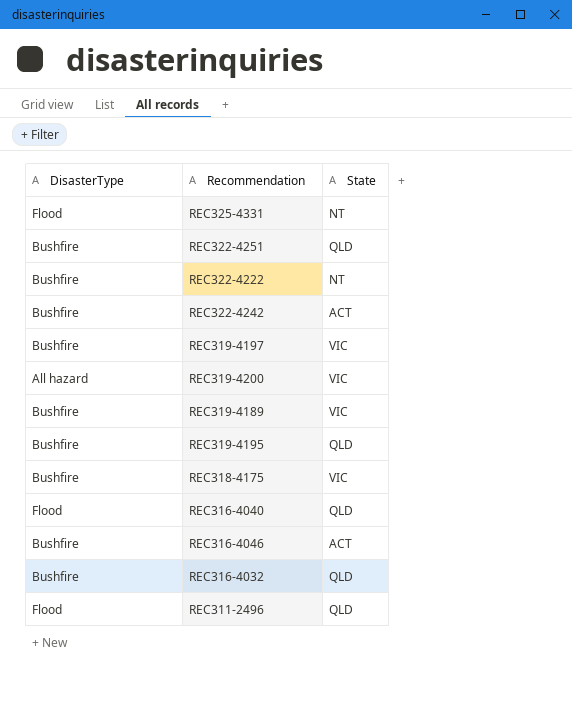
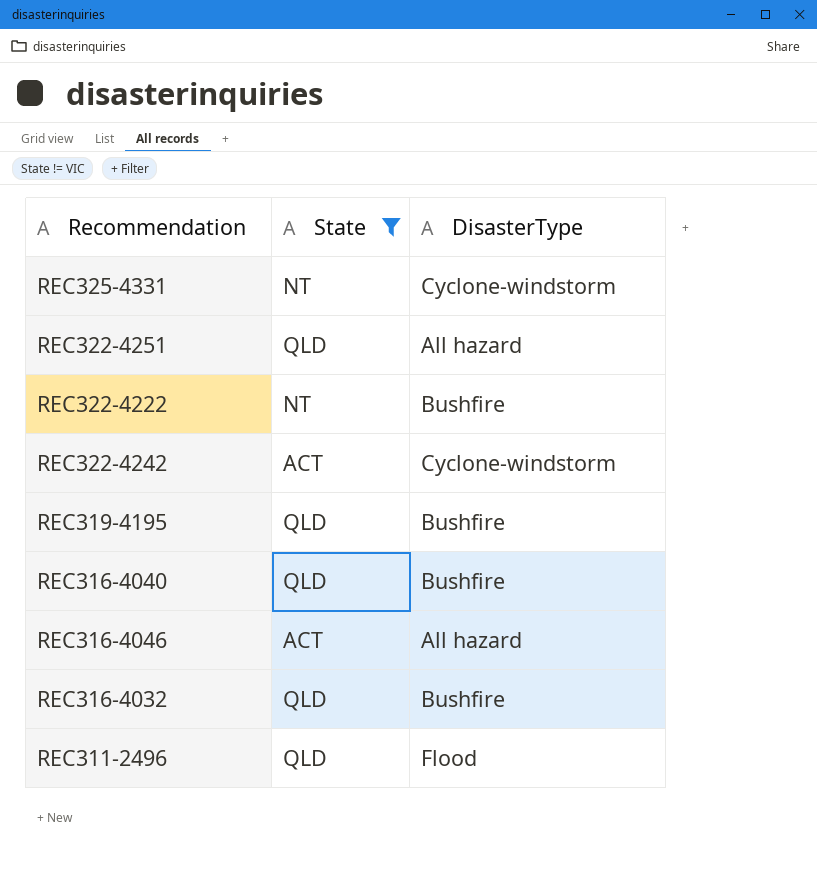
filter: none -> State != VIC
column DisasterType | position: 1 -> 3
REC325-4331 | DisasterType: Flood -> Cyclone-windstorm
REC322-4251 | DisasterType: Bushfire -> All hazard
REC322-4242 | DisasterType: Bushfire -> Cyclone-windstorm
REC316-4040 | DisasterType: Flood -> Bushfire
REC316-4046 | DisasterType: Bushfire -> All hazard

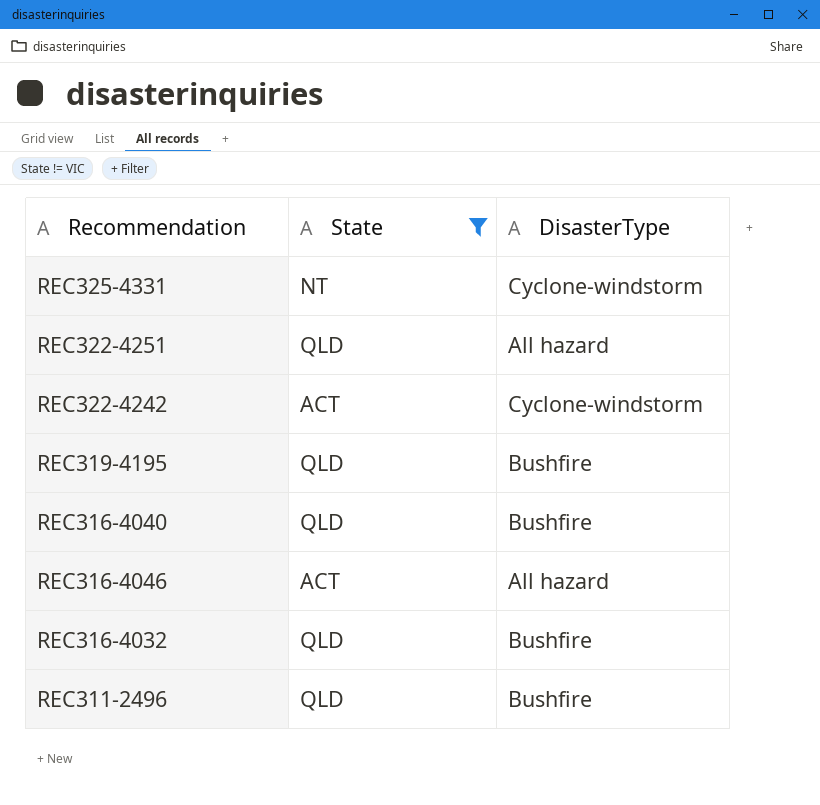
row REC322-4222: NT | Bushfire -> none
REC311-2496 | DisasterType: Flood -> Bushfire

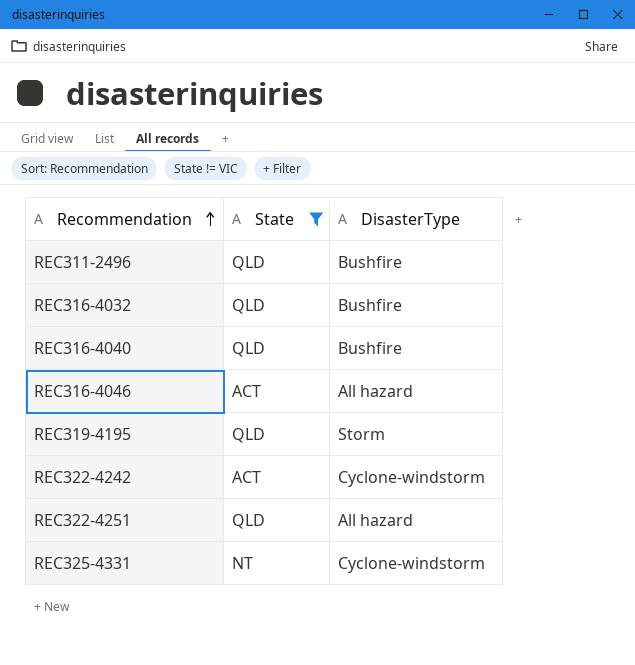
row order: none -> Recommendation ascending
REC319-4195 | DisasterType: Bushfire -> Storm

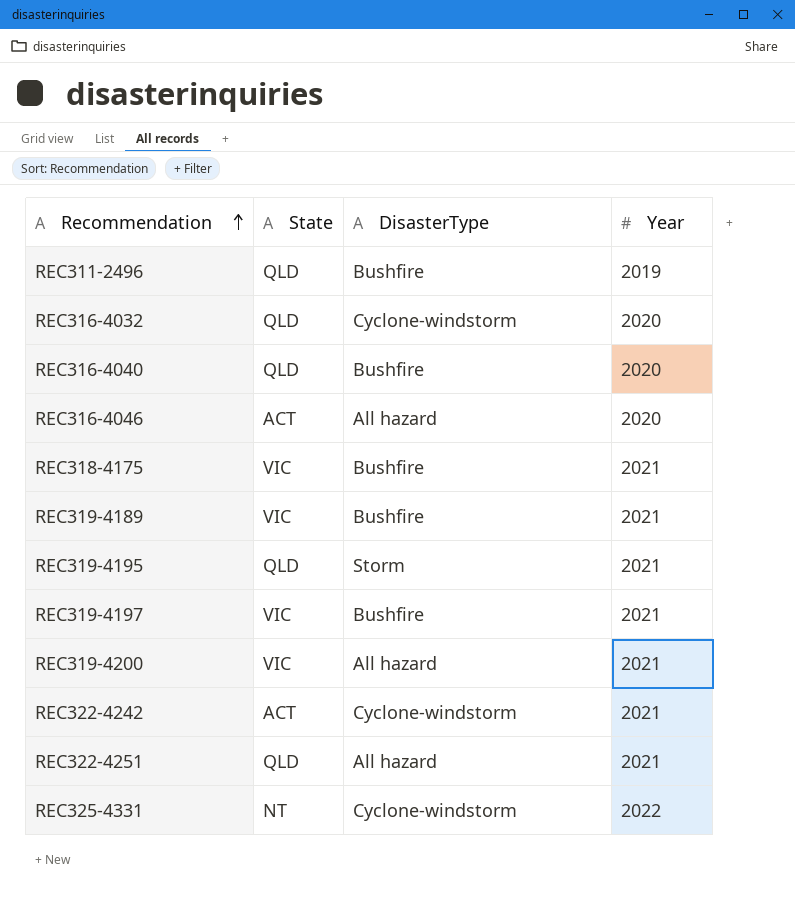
filter: State != VIC -> none
column Year | position: none -> 4
REC316-4032 | DisasterType: Bushfire -> Cyclone-windstorm

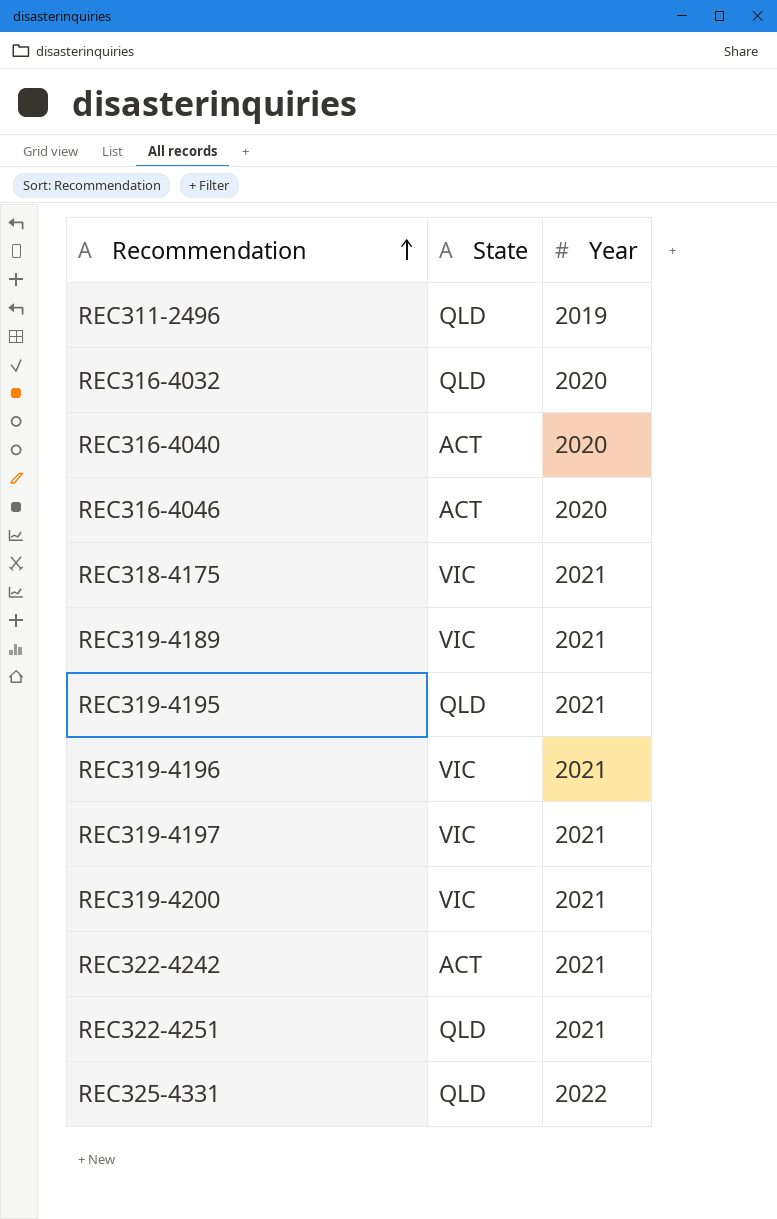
column DisasterType | position: 3 -> none
REC316-4040 | State: QLD -> ACT
row REC319-4196: none -> VIC | 2021
REC325-4331 | State: NT -> QLD

